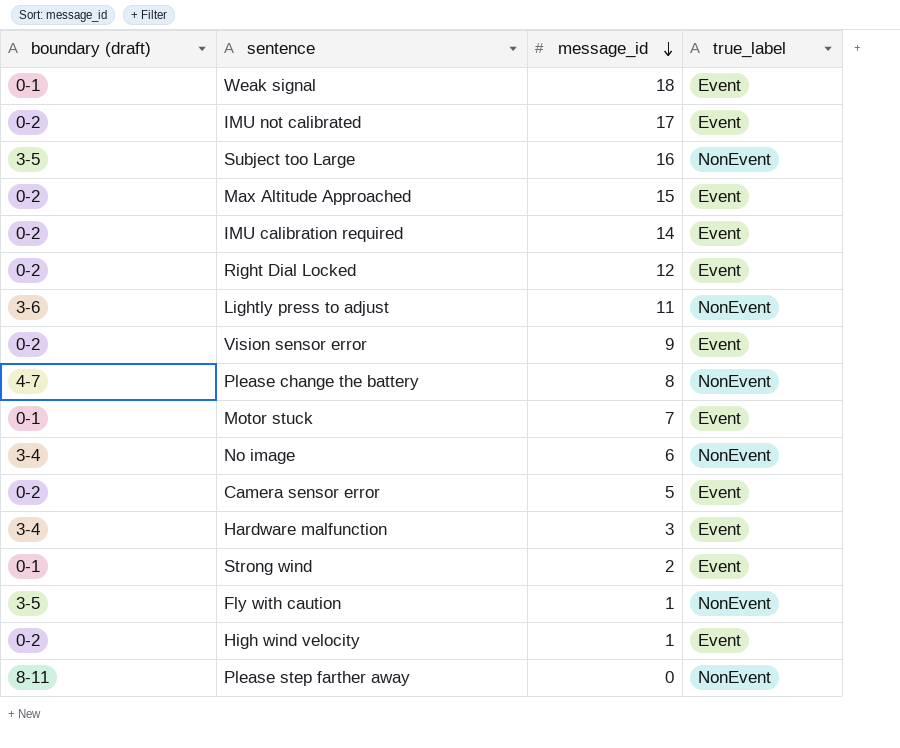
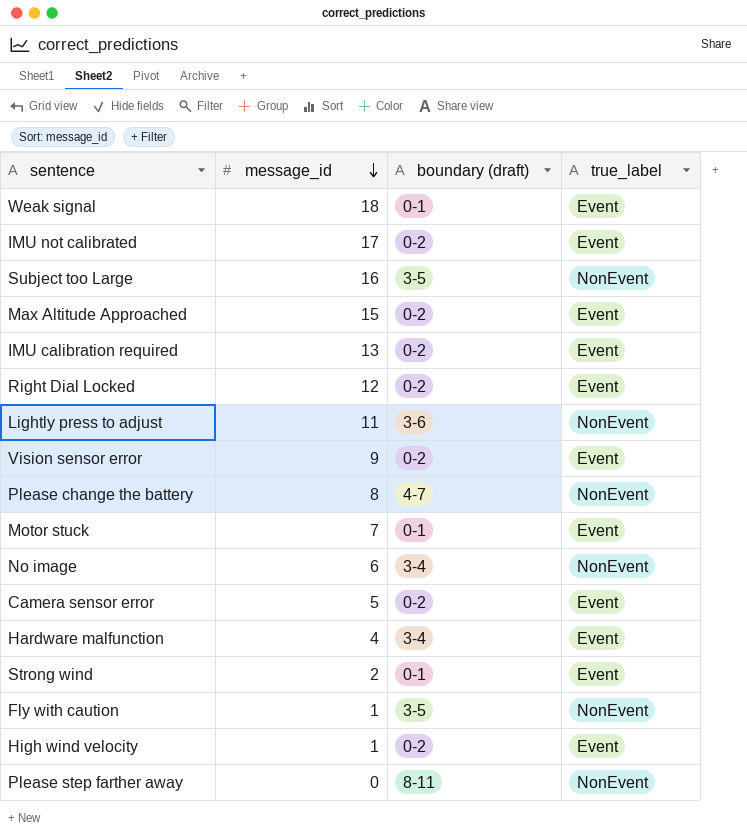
column boundary (draft) | position: 1 -> 3
IMU calibration required | message_id: 14 -> 13
Hardware malfunction | message_id: 3 -> 4

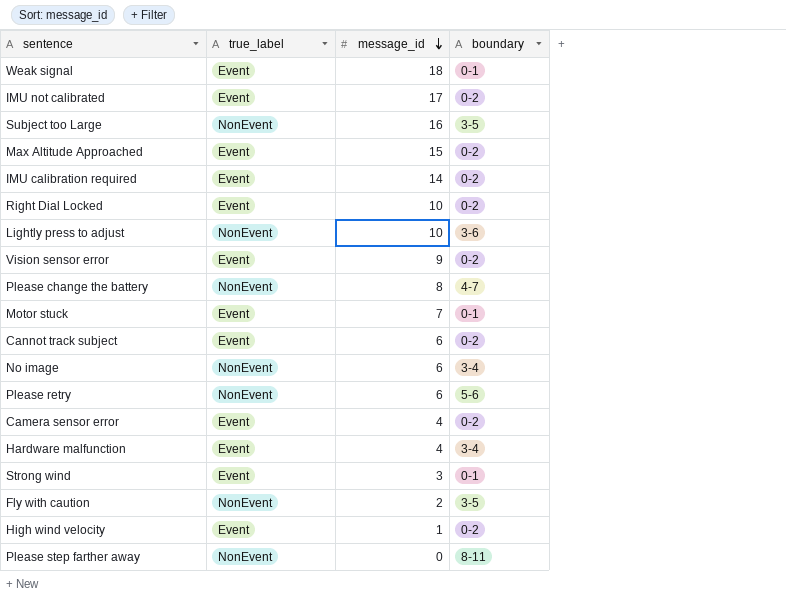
column true_label | position: 4 -> 2
column name: boundary (draft) -> boundary
IMU calibration required | message_id: 13 -> 14
Right Dial Locked | message_id: 12 -> 10
Lightly press to adjust | message_id: 11 -> 10
row Cannot track subject: none -> Event | 6 | 0-2
row Please retry: none -> NonEvent | 6 | 5-6
Camera sensor error | message_id: 5 -> 4
Strong wind | message_id: 2 -> 3
Fly with caution | message_id: 1 -> 2

